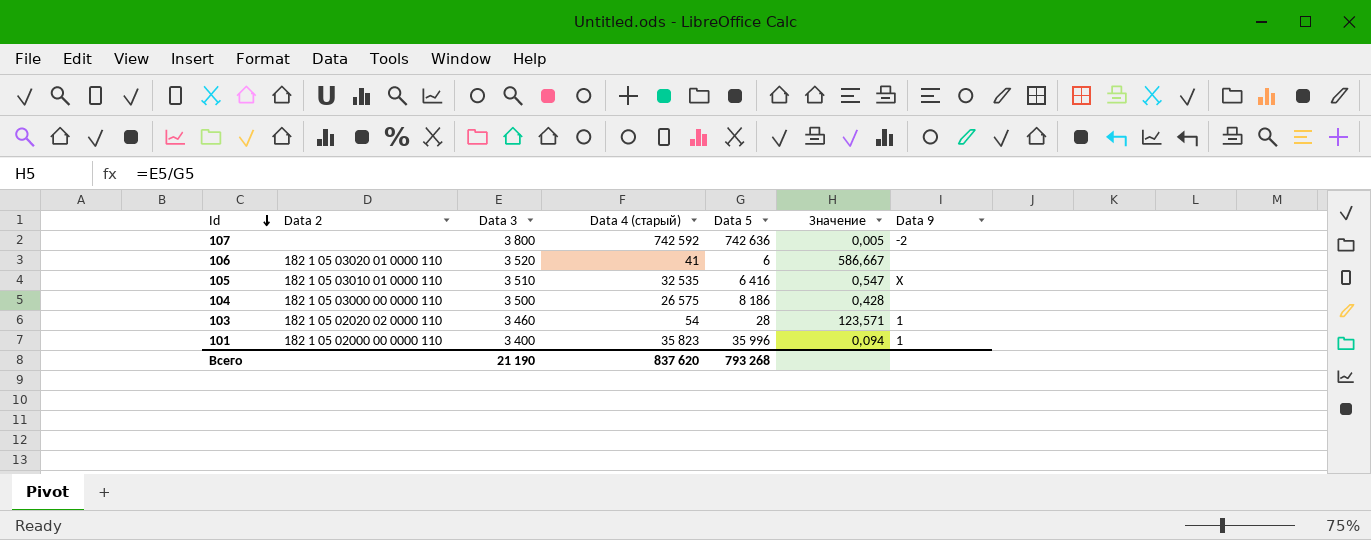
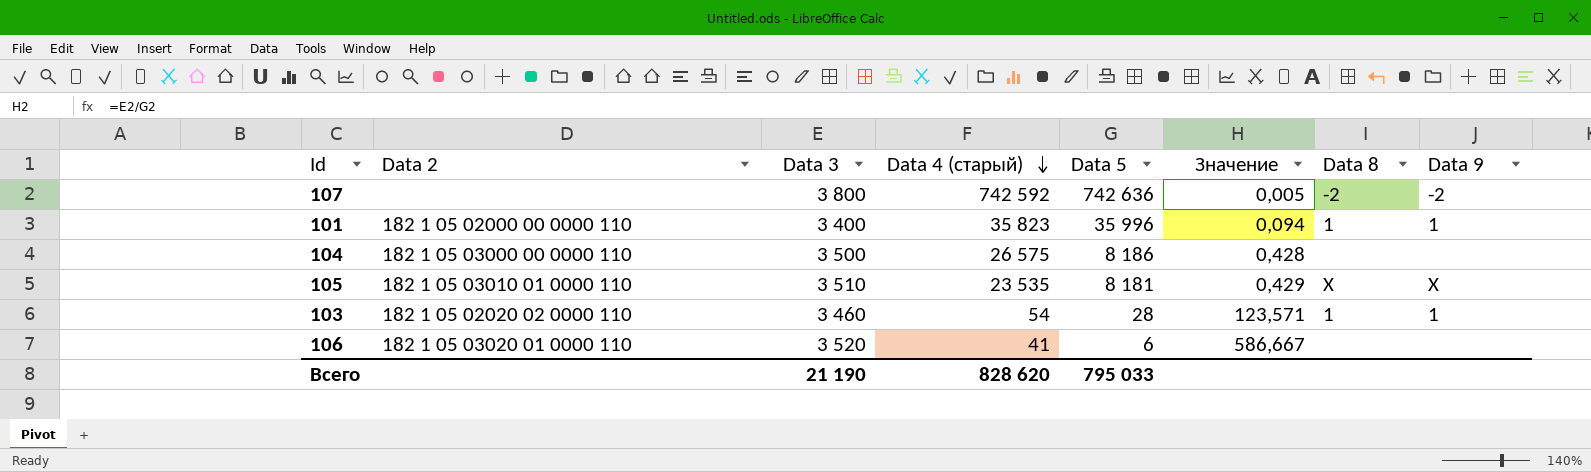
row order: Id descending -> Data 4 (старый) descending
column Data 8 | position: none -> 7
105 | Data 4 (старый): 32 535 -> 23 535
105 | Data 5: 6 416 -> 8 181
105 | Значение: 0,547 -> 0,429
Всего | Data 4 (старый): 837 620 -> 828 620
Всего | Data 5: 793 268 -> 795 033

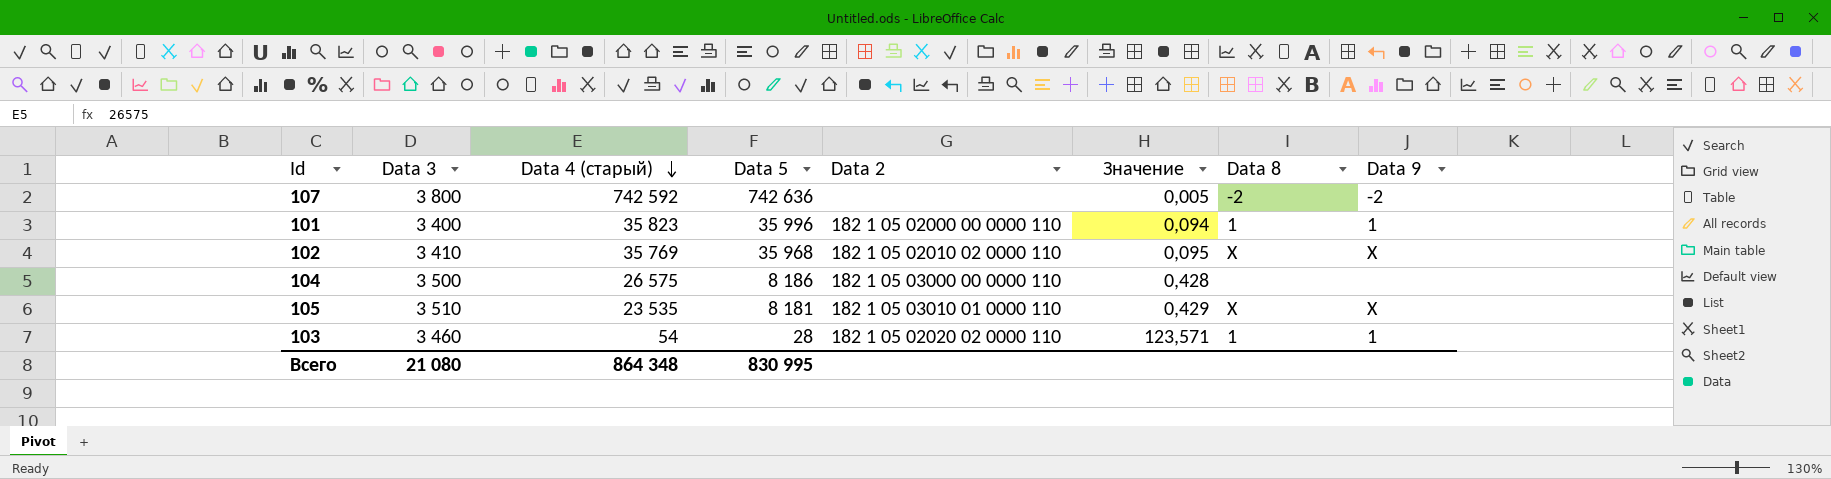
column Data 2 | position: 2 -> 5
row 106: 182 1 05 03020 01 0000 110 | 3 520 | 41 | 6 | 586,667 | none | none -> none
row 102: none -> 3 410 | 35 769 | 35 968 | 182 1 05 02010 02 0000 110 | 0,095 | X | X
Всего | Data 3: 21 190 -> 21 080
Всего | Data 4 (старый): 828 620 -> 864 348
Всего | Data 5: 795 033 -> 830 995

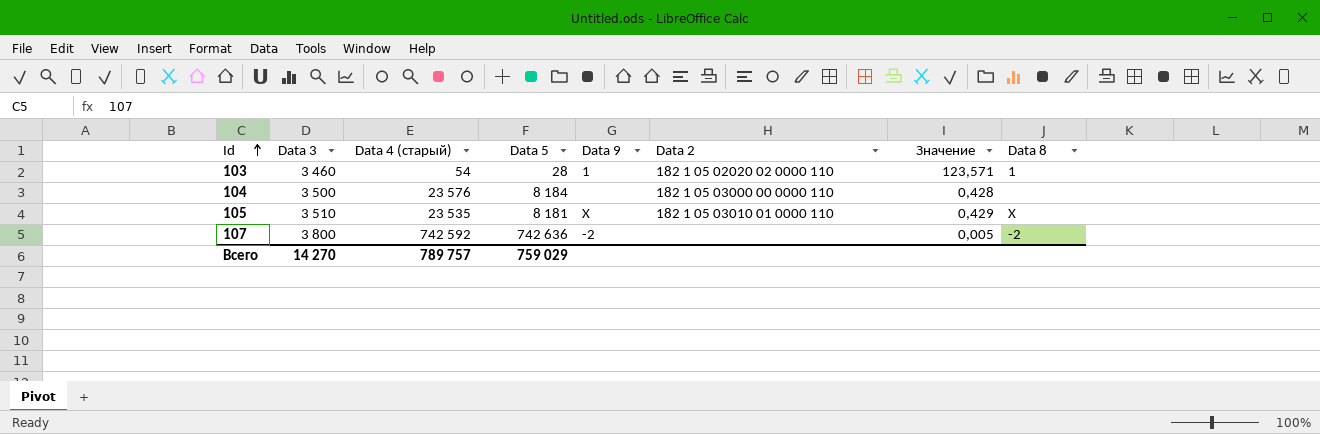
row order: Data 4 (старый) descending -> Id ascending
column Data 9 | position: 8 -> 5
row 101: 3 400 | 35 823 | 35 996 | 182 1 05 02000 00 0000 110 | 0,094 | 1 | 1 -> none
row 102: 3 410 | 35 769 | 35 968 | 182 1 05 02010 02 0000 110 | 0,095 | X | X -> none
104 | Data 4 (старый): 26 575 -> 23 576
104 | Data 5: 8 186 -> 8 184
Всего | Data 3: 21 080 -> 14 270
Всего | Data 4 (старый): 864 348 -> 789 757
Всего | Data 5: 830 995 -> 759 029

